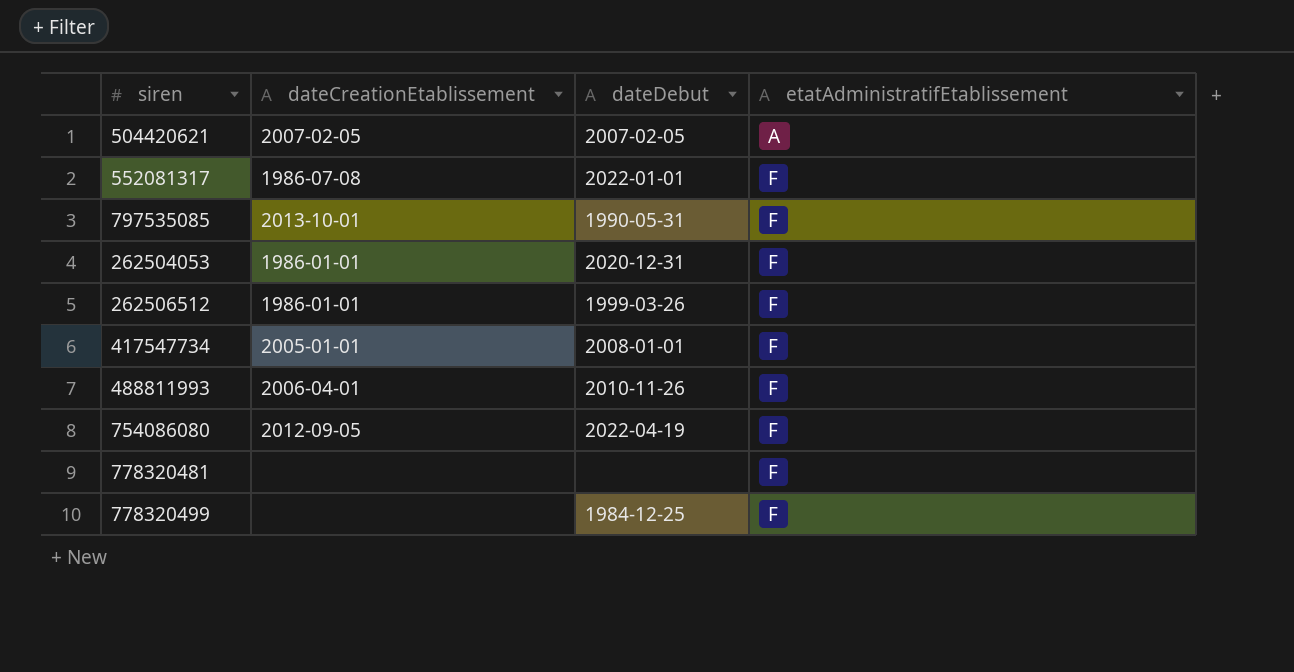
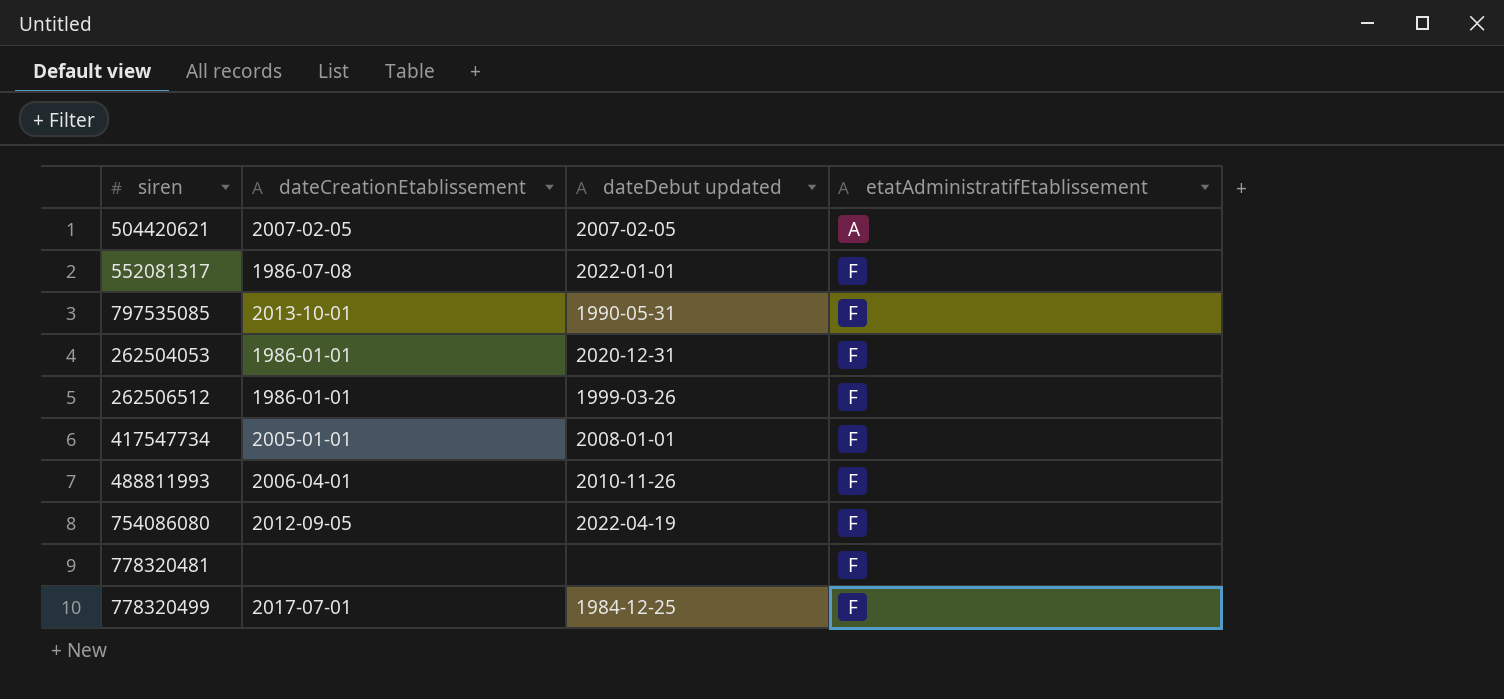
column name: dateDebut -> dateDebut updated
778320499 | dateCreationEtablissement: none -> 2017-07-01

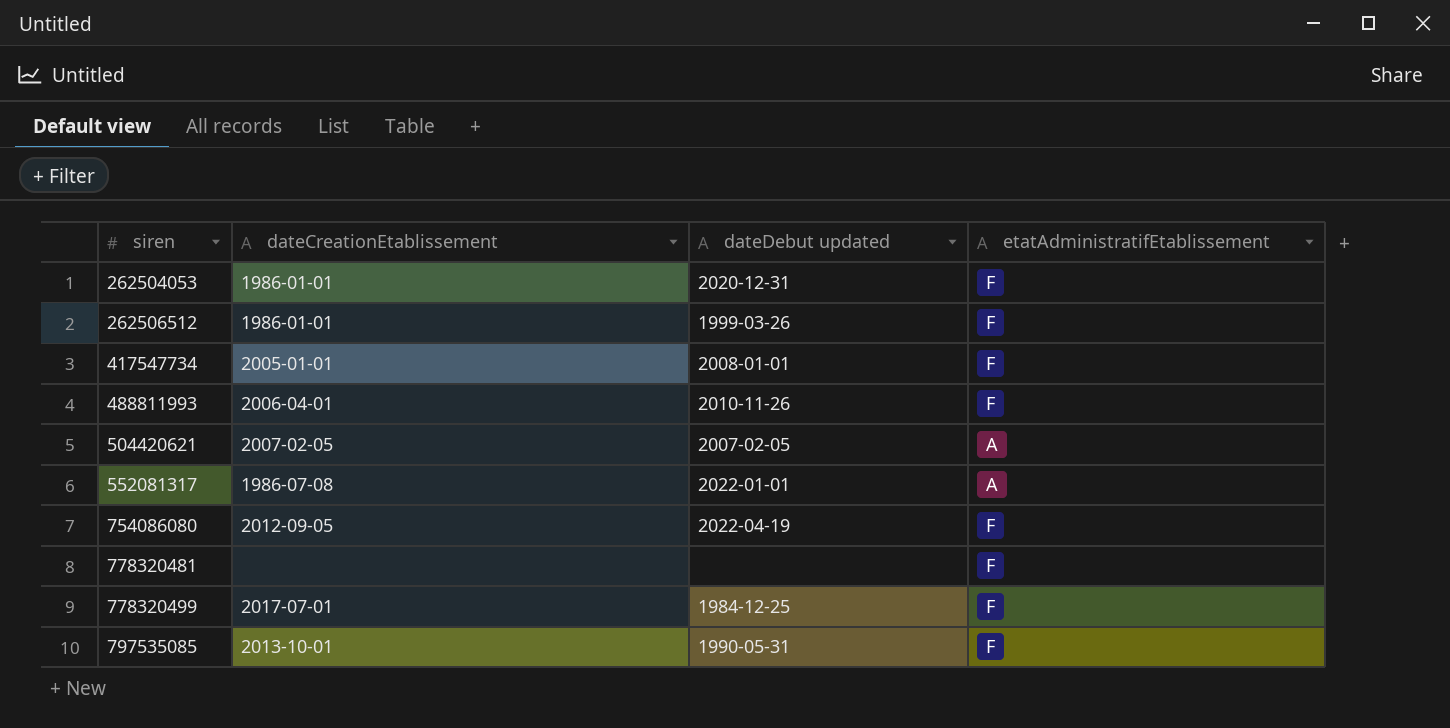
row order: etatAdministratifEtablissement ascending -> siren ascending
552081317 | etatAdministratifEtablissement: F -> A

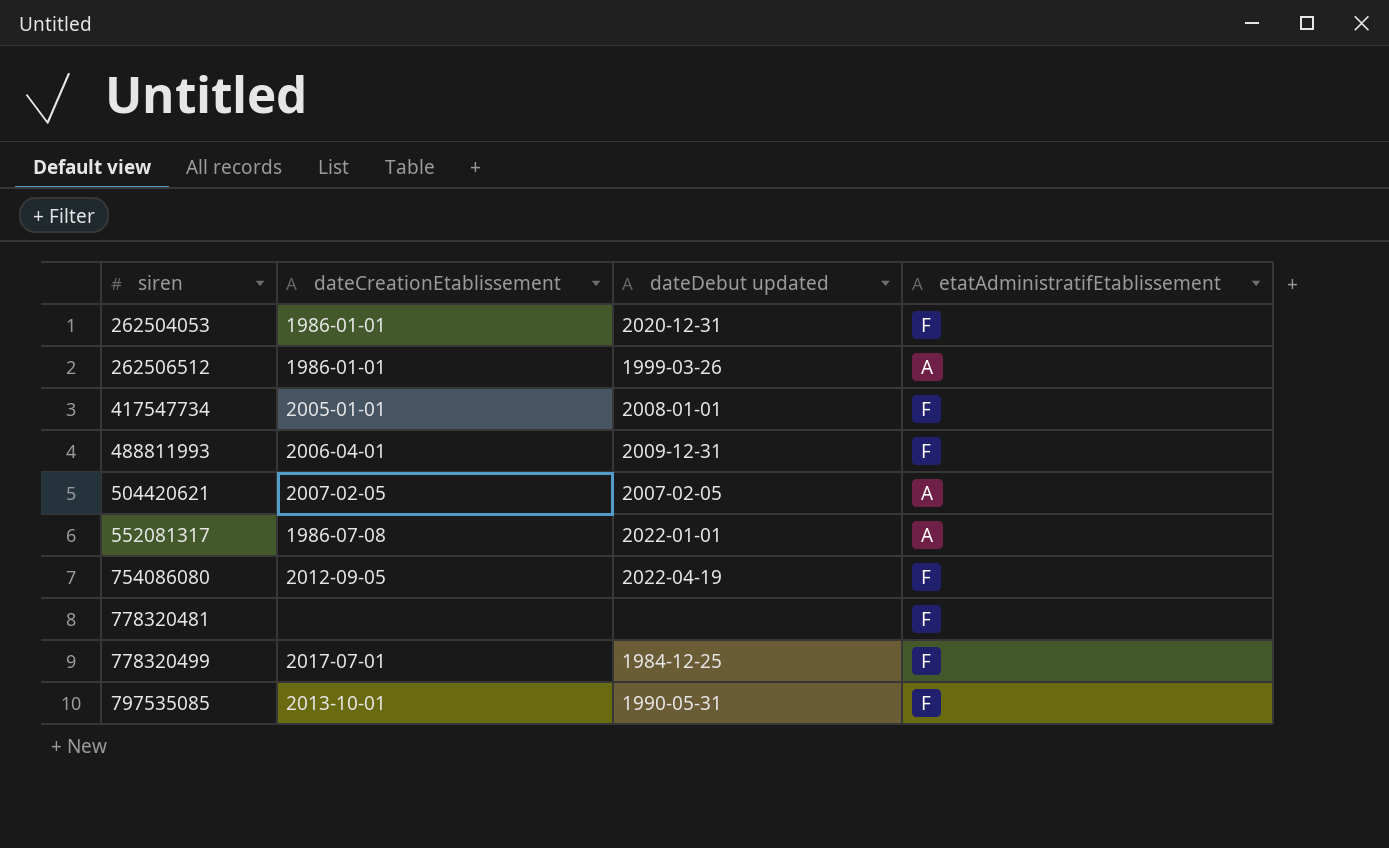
262506512 | etatAdministratifEtablissement: F -> A
488811993 | dateDebut updated: 2010-11-26 -> 2009-12-31

